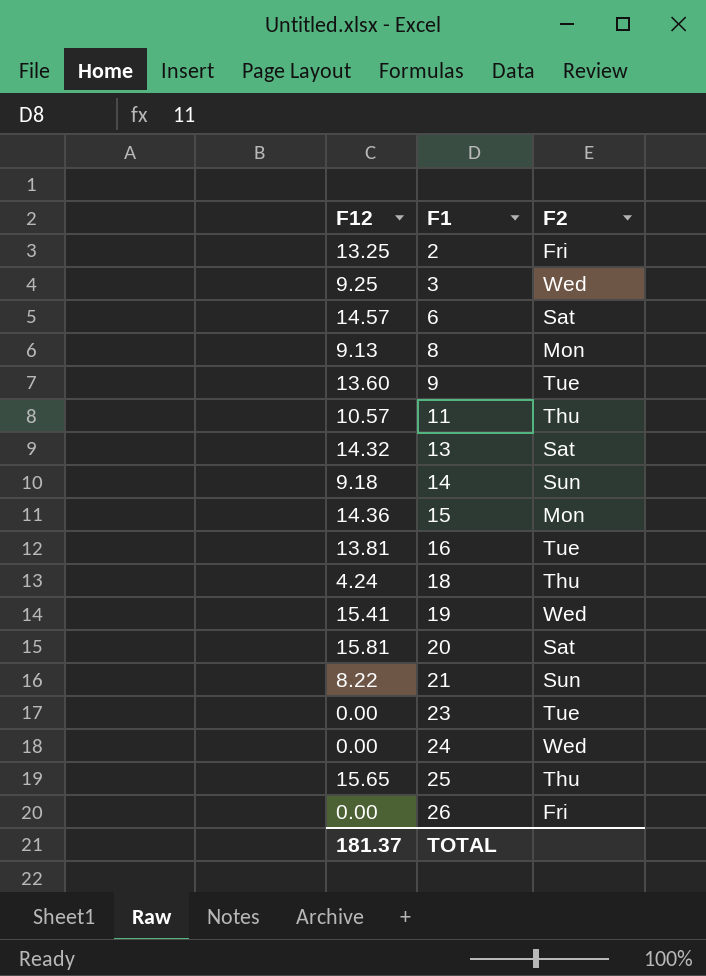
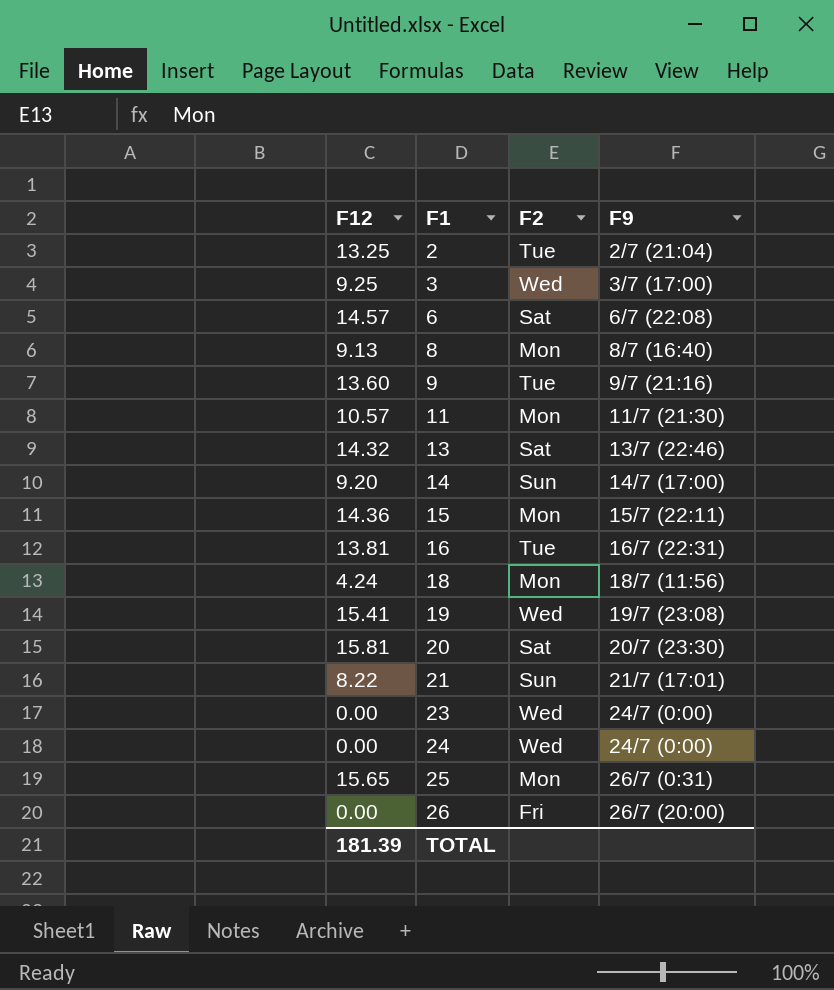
column F9 | position: none -> 4
2 | F2: Fri -> Tue
11 | F2: Thu -> Mon
14 | F12: 9.18 -> 9.20
18 | F2: Thu -> Mon
23 | F2: Tue -> Wed
25 | F2: Thu -> Mon
TOTAL | F12: 181.37 -> 181.39

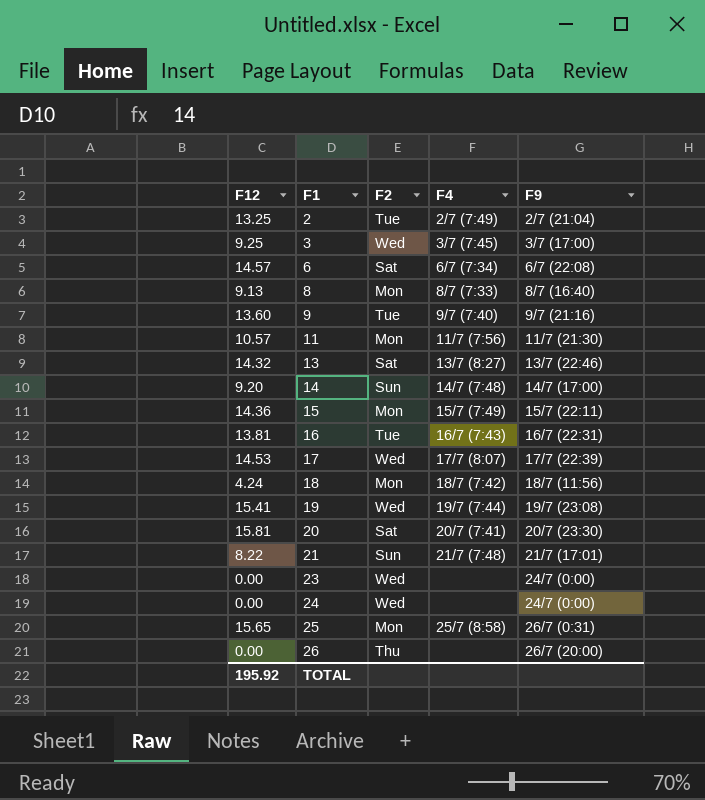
column F4 | position: none -> 4
row 17: none -> 14.53 | Wed | 17/7 (8:07) | 17/7 (22:39)
26 | F2: Fri -> Thu
TOTAL | F12: 181.39 -> 195.92

